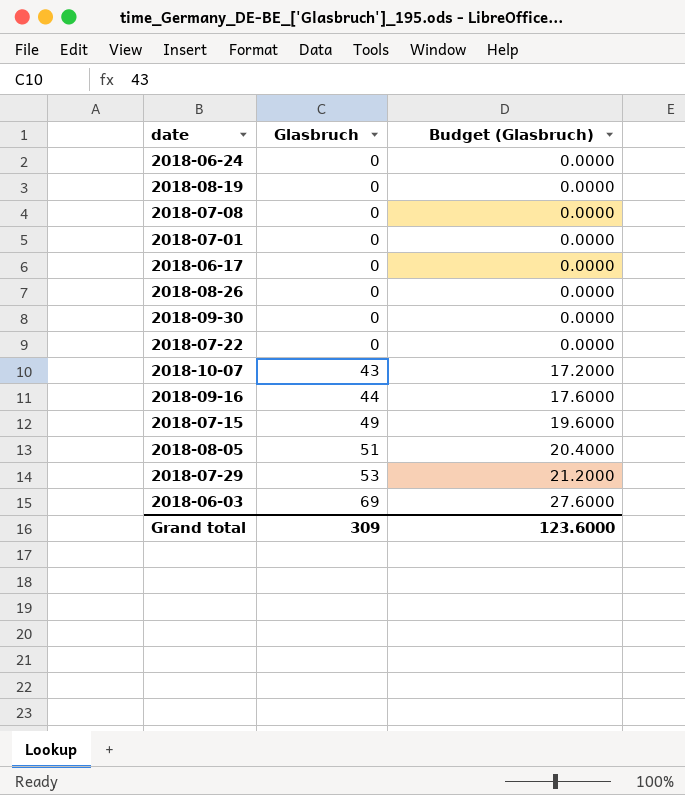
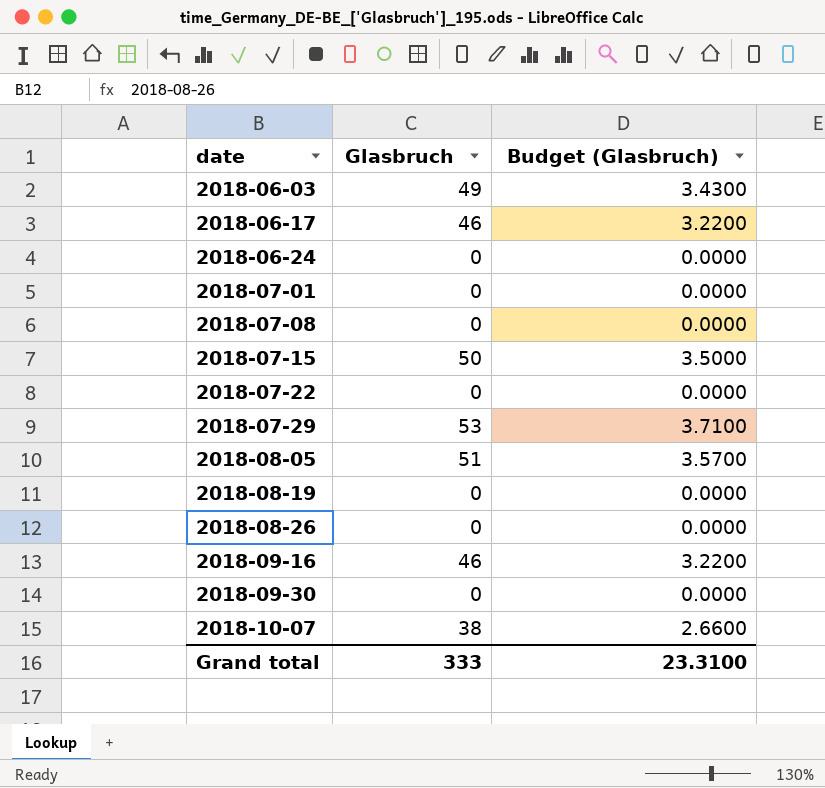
row order: Glasbruch ascending -> date ascending
column Budget (Glasbruch) | formula: [Glasbruch] * 0.4 -> [Glasbruch] * 0.07
2018-06-03 | Glasbruch: 69 -> 49
2018-06-17 | Glasbruch: 0 -> 46
2018-07-15 | Glasbruch: 49 -> 50
2018-09-16 | Glasbruch: 44 -> 46
2018-10-07 | Glasbruch: 43 -> 38
Grand total | Glasbruch: 309 -> 333
Grand total | Budget (Glasbruch): 123.6000 -> 23.3100

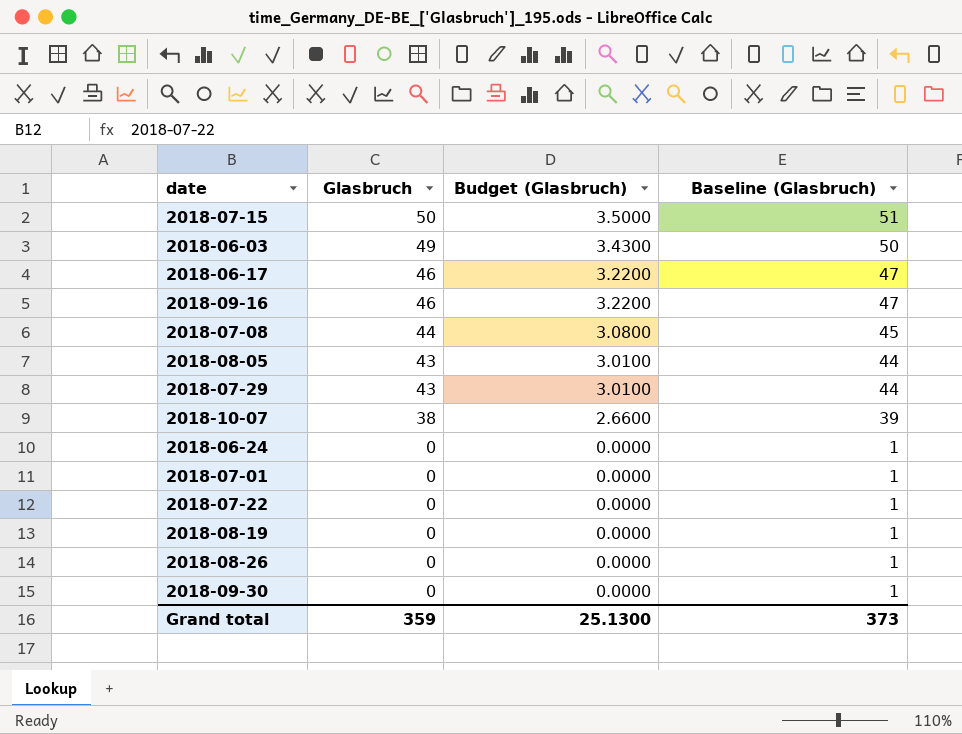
row order: date ascending -> Glasbruch descending
column Baseline (Glasbruch) | formula: none -> [Glasbruch] + 1
2018-07-08 | Glasbruch: 0 -> 44
2018-07-08 | Budget (Glasbruch): 0.0000 -> 3.0800
2018-08-05 | Glasbruch: 51 -> 43
2018-08-05 | Budget (Glasbruch): 3.5700 -> 3.0100
2018-07-29 | Glasbruch: 53 -> 43
2018-07-29 | Budget (Glasbruch): 3.7100 -> 3.0100
Grand total | Glasbruch: 333 -> 359
Grand total | Budget (Glasbruch): 23.3100 -> 25.1300

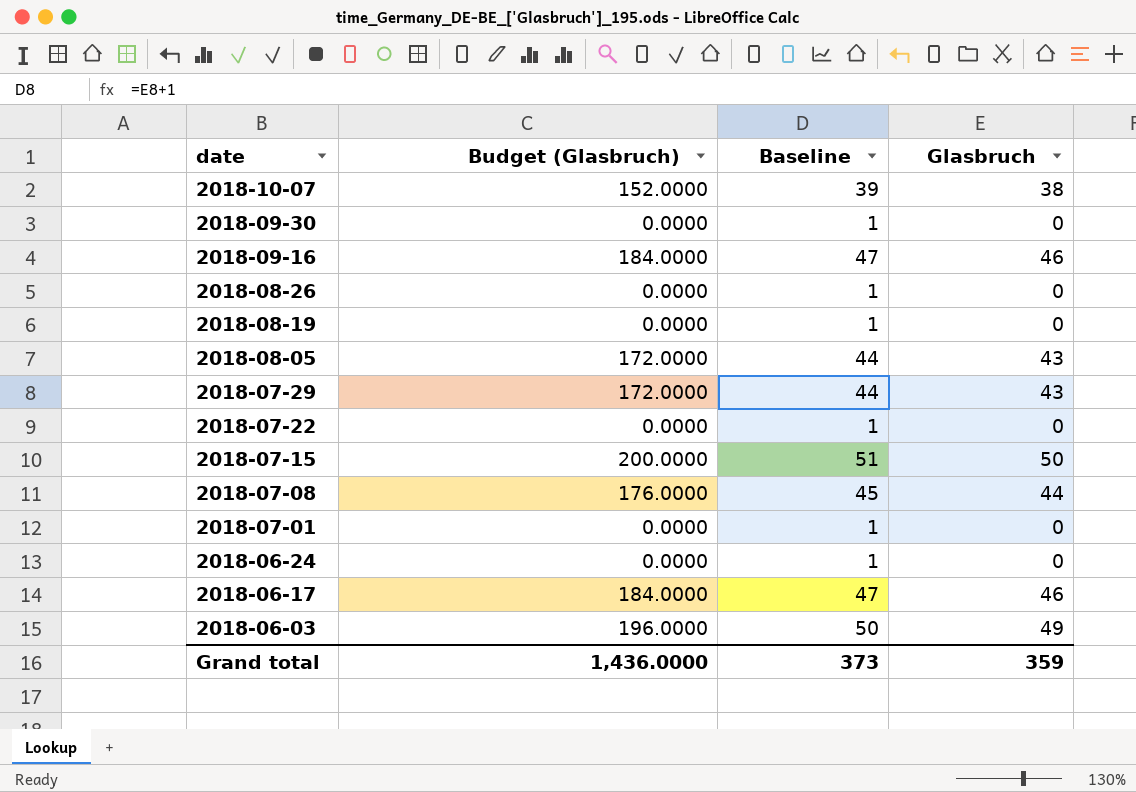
row order: Glasbruch descending -> date descending
column Budget (Glasbruch) | formula: [Glasbruch] * 0.07 -> [Glasbruch] * 4
column name: Baseline (Glasbruch) -> Baseline
column Glasbruch | position: 2 -> 4
Grand total | Budget (Glasbruch): 25.1300 -> 1,436.0000

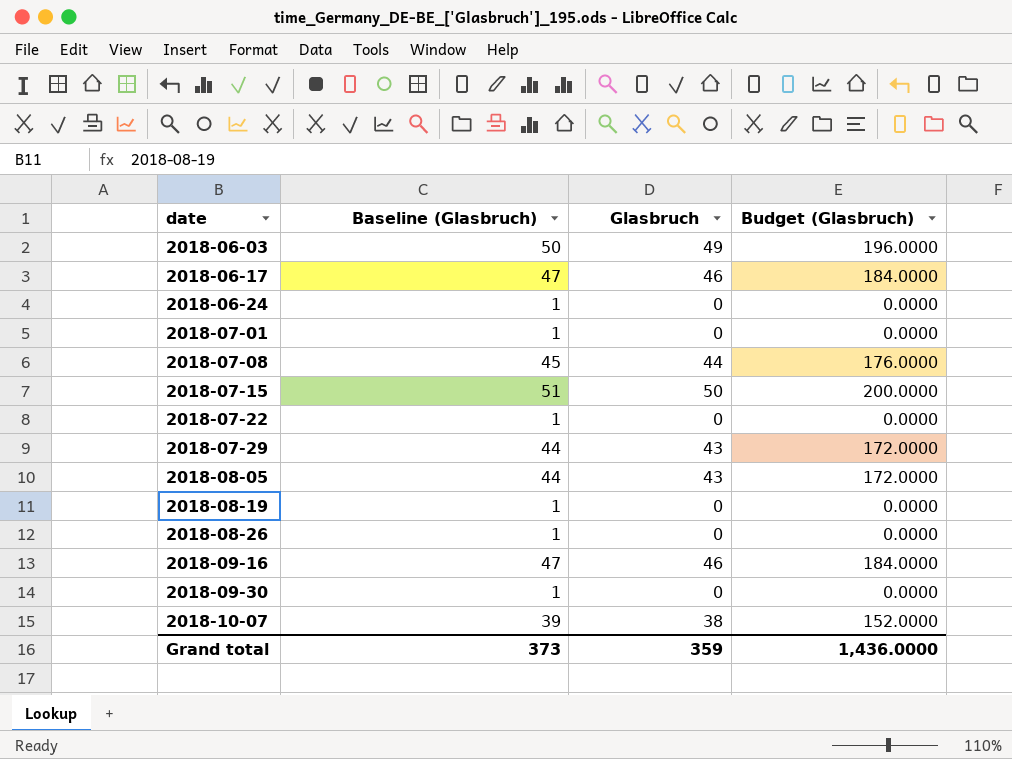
row order: date descending -> date ascending
column name: Baseline -> Baseline (Glasbruch)
column Budget (Glasbruch) | position: 2 -> 4

